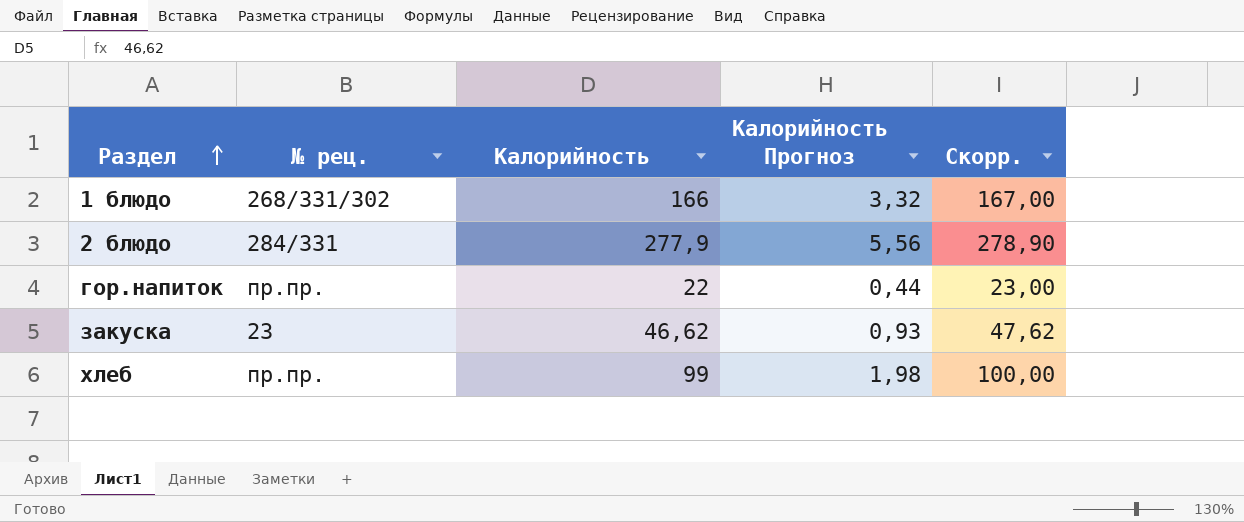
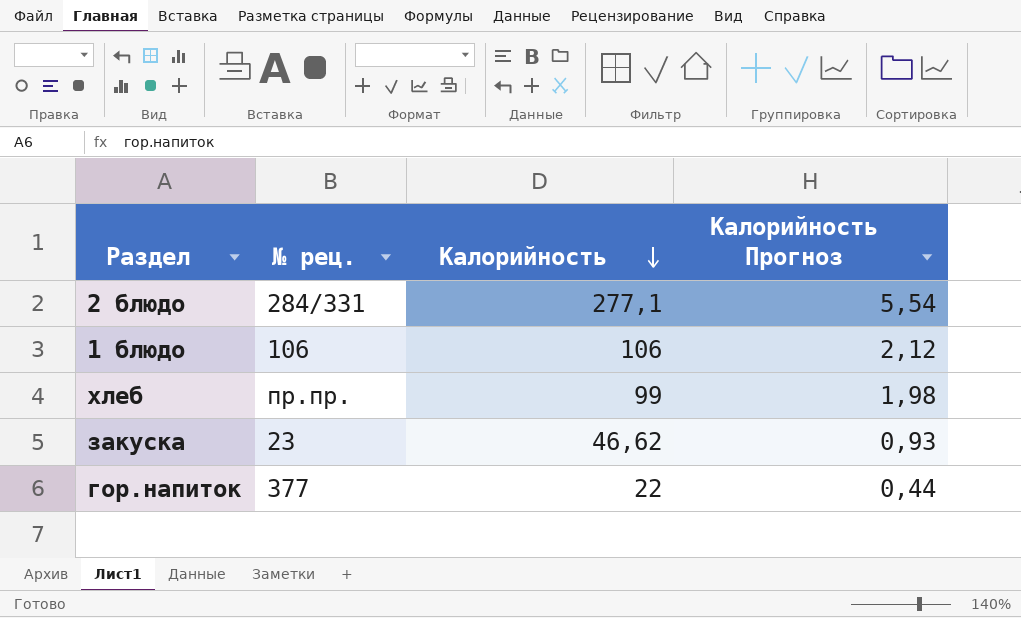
row order: Раздел ascending -> Калорийность descending
column Скорр. | formula: [Калорийность] + 1 -> none
2 блюдо | Калорийность: 277,9 -> 277,1
2 блюдо | Калорийность Прогноз: 5,56 -> 5,54
1 блюдо | № рец.: 268/331/302 -> 106
1 блюдо | Калорийность: 166 -> 106
1 блюдо | Калорийность Прогноз: 3,32 -> 2,12
гор.напиток | № рец.: пр.пр. -> 377

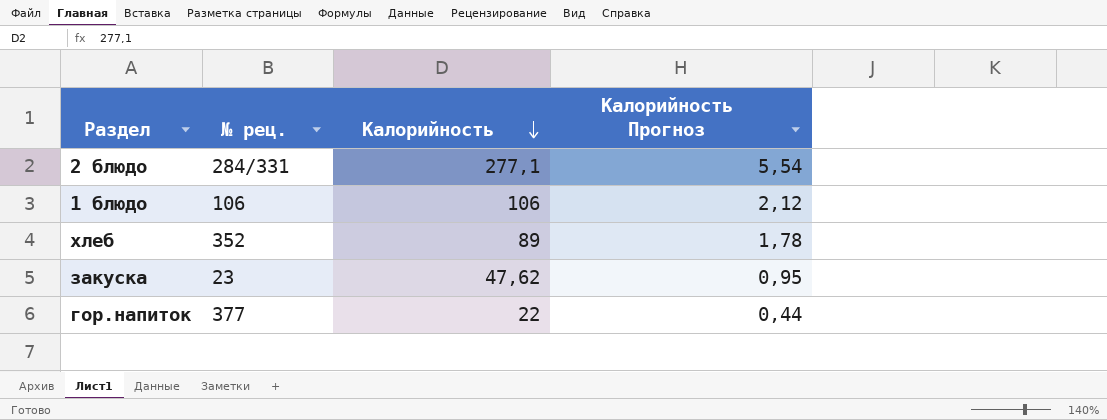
хлеб | № рец.: пр.пр. -> 352
хлеб | Калорийность: 99 -> 89
хлеб | Калорийность Прогноз: 1,98 -> 1,78
закуска | Калорийность: 46,62 -> 47,62
закуска | Калорийность Прогноз: 0,93 -> 0,95

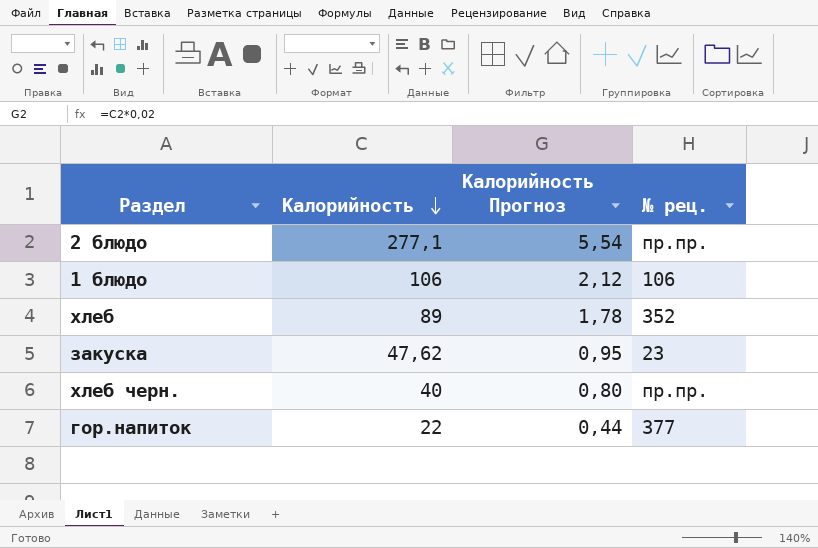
column № рец. | position: 2 -> 4
2 блюдо | № рец.: 284/331 -> пр.пр.
row хлеб черн.: none -> 40 | 0,80 | пр.пр.

